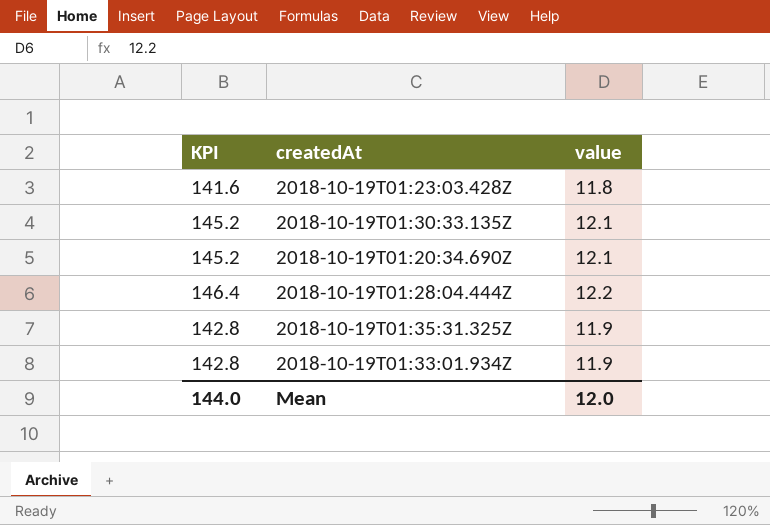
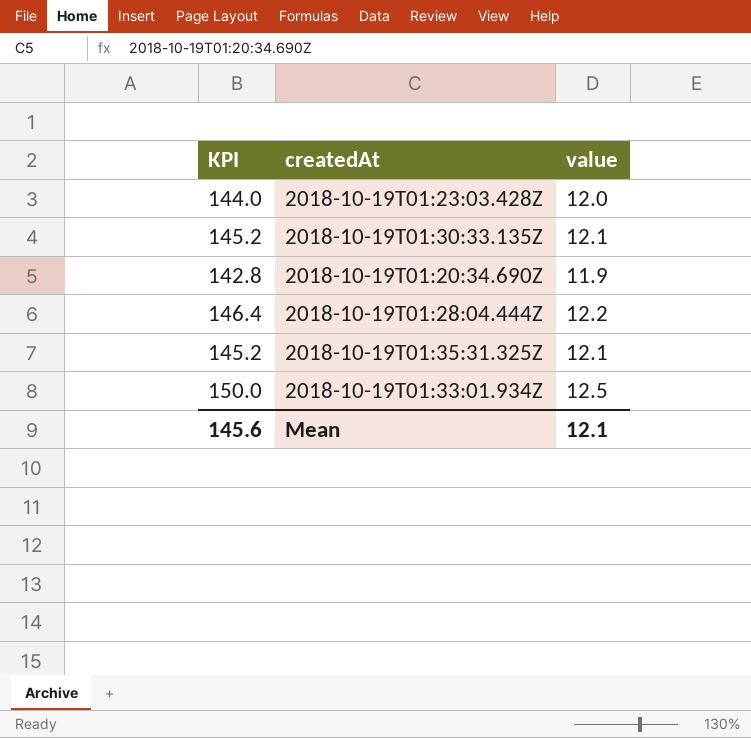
2018-10-19T01:23:03.428Z | KPI: 141.6 -> 144.0
2018-10-19T01:23:03.428Z | value: 11.8 -> 12.0
2018-10-19T01:20:34.690Z | KPI: 145.2 -> 142.8
2018-10-19T01:20:34.690Z | value: 12.1 -> 11.9
2018-10-19T01:35:31.325Z | KPI: 142.8 -> 145.2
2018-10-19T01:35:31.325Z | value: 11.9 -> 12.1
2018-10-19T01:33:01.934Z | KPI: 142.8 -> 150.0
2018-10-19T01:33:01.934Z | value: 11.9 -> 12.5
Mean | KPI: 144.0 -> 145.6
Mean | value: 12.0 -> 12.1

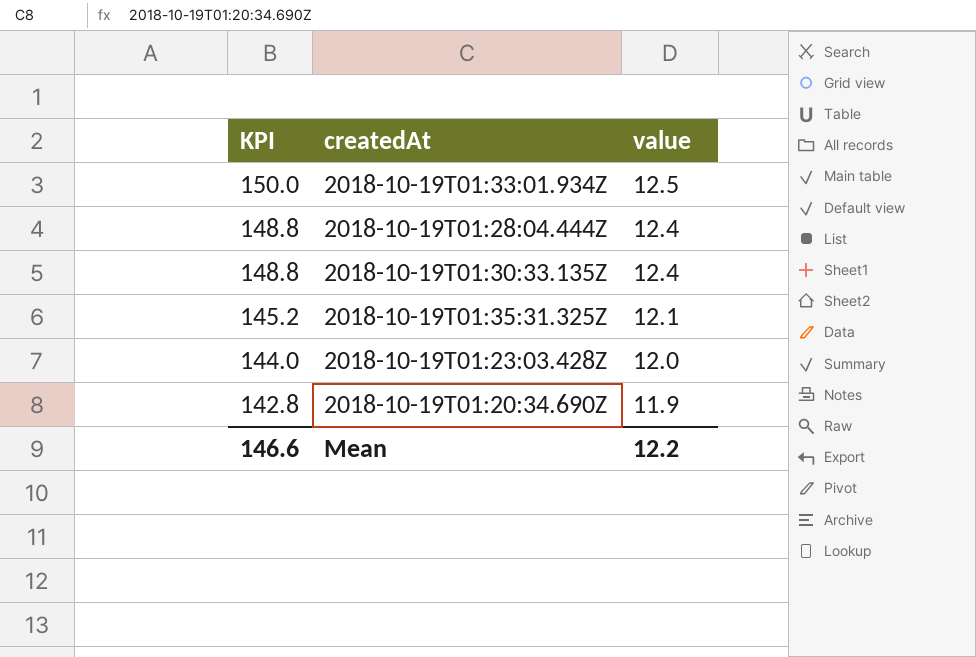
row order: none -> KPI descending
2018-10-19T01:28:04.444Z | KPI: 146.4 -> 148.8
2018-10-19T01:28:04.444Z | value: 12.2 -> 12.4
2018-10-19T01:30:33.135Z | KPI: 145.2 -> 148.8
2018-10-19T01:30:33.135Z | value: 12.1 -> 12.4
Mean | KPI: 145.6 -> 146.6
Mean | value: 12.1 -> 12.2

